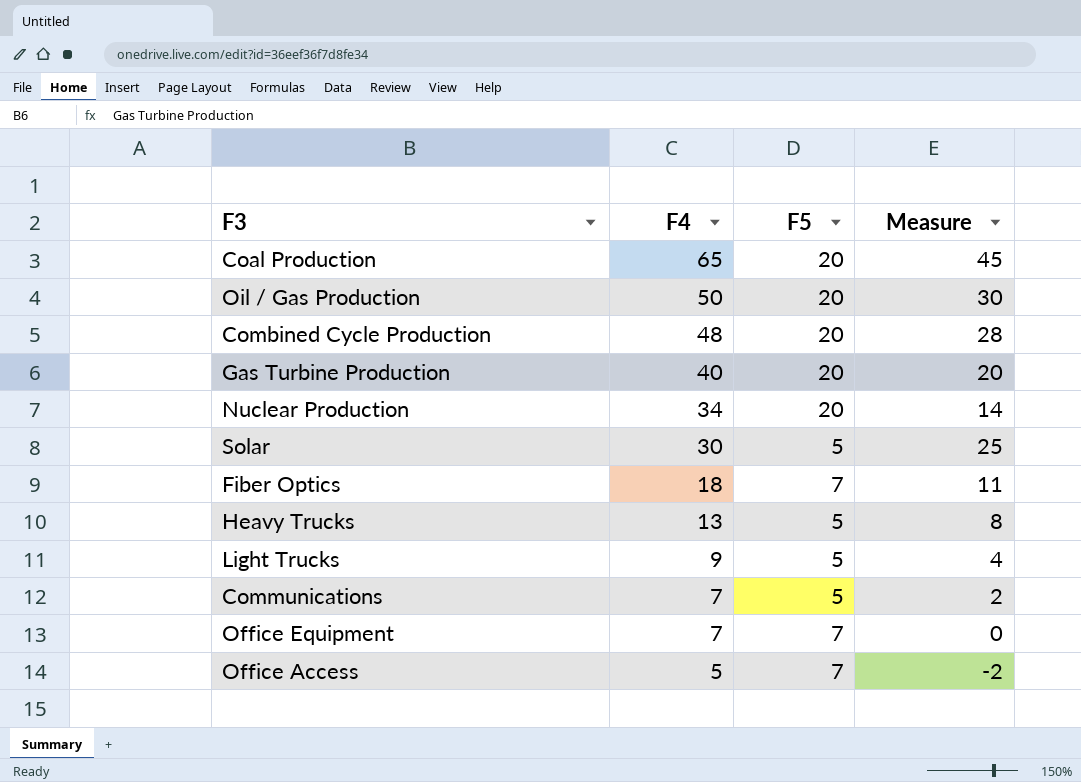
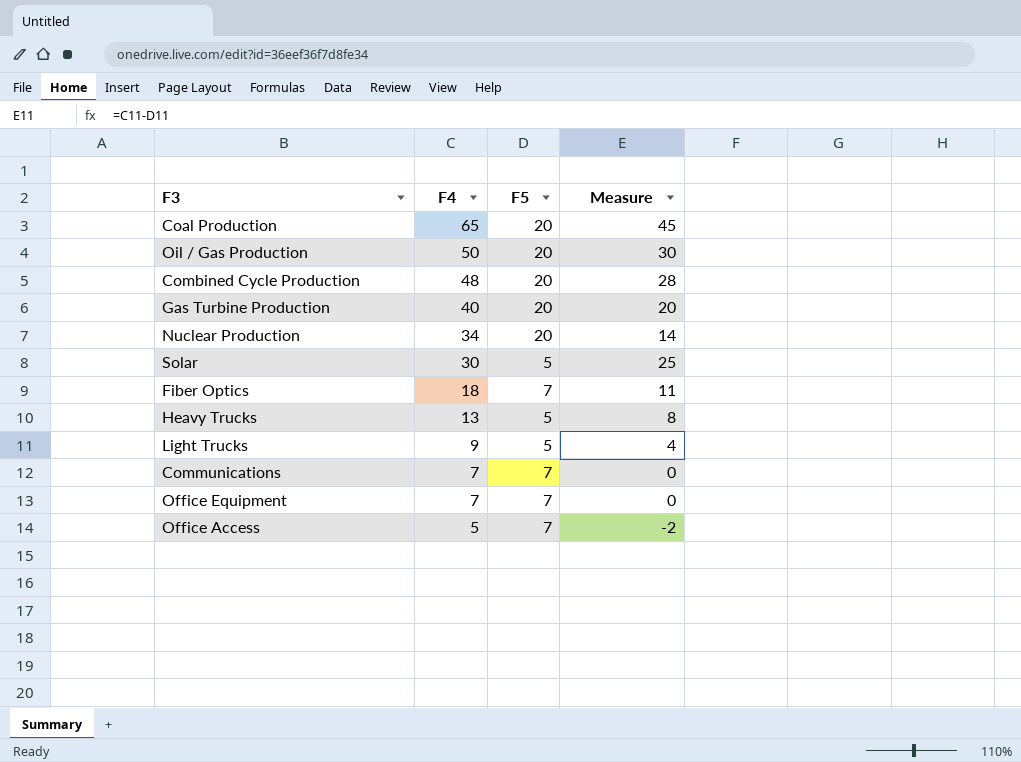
Communications | F5: 5 -> 7
Communications | Measure: 2 -> 0

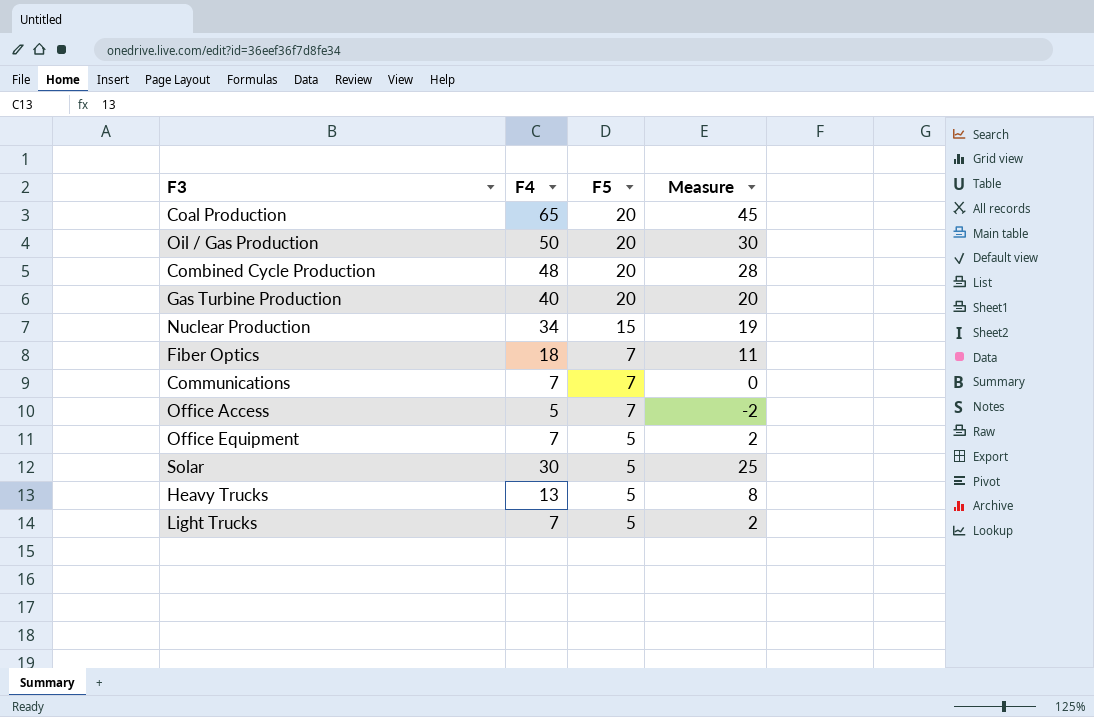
row order: F4 descending -> F5 descending
Nuclear Production | F5: 20 -> 15
Nuclear Production | Measure: 14 -> 19
Office Equipment | F5: 7 -> 5
Office Equipment | Measure: 0 -> 2
Light Trucks | F4: 9 -> 7
Light Trucks | Measure: 4 -> 2

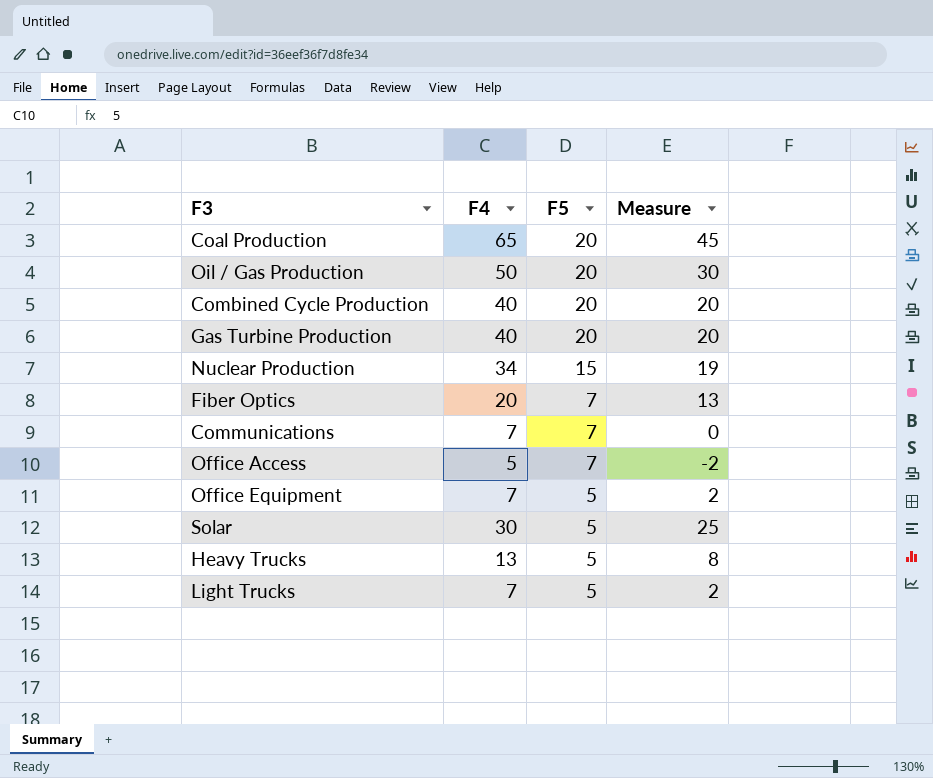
Combined Cycle Production | F4: 48 -> 40
Combined Cycle Production | Measure: 28 -> 20
Fiber Optics | F4: 18 -> 20
Fiber Optics | Measure: 11 -> 13

